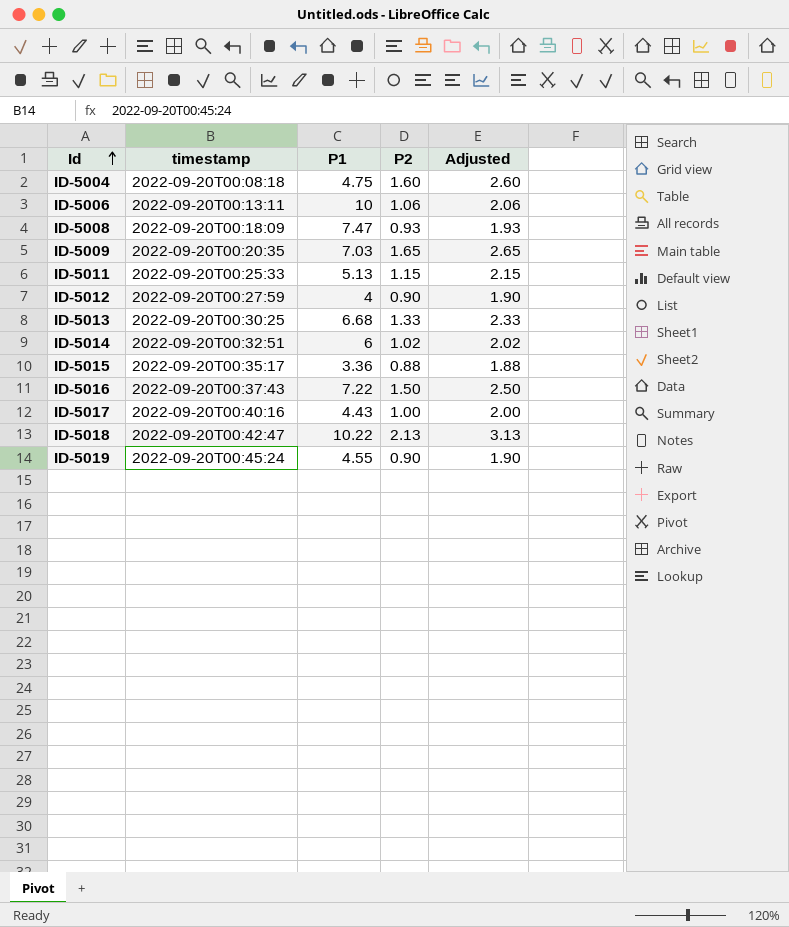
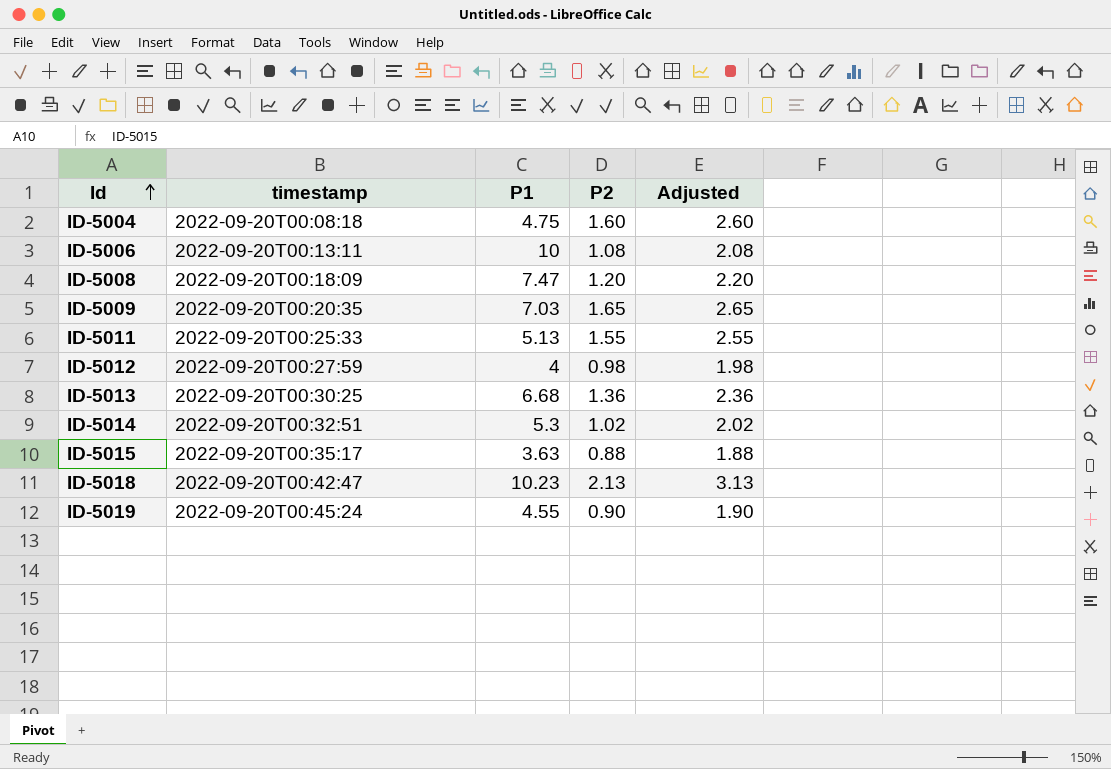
row ID-5016: 2022-09-20T00:37:43 | 7.22 | 1.50 | 2.50 -> none
row ID-5017: 2022-09-20T00:40:16 | 4.43 | 1.00 | 2.00 -> none
ID-5006 | P2: 1.06 -> 1.08
ID-5006 | Adjusted: 2.06 -> 2.08
ID-5008 | P2: 0.93 -> 1.20
ID-5008 | Adjusted: 1.93 -> 2.20
ID-5011 | P2: 1.15 -> 1.55
ID-5011 | Adjusted: 2.15 -> 2.55
ID-5012 | P2: 0.90 -> 0.98
ID-5012 | Adjusted: 1.90 -> 1.98
ID-5013 | P2: 1.33 -> 1.36
ID-5013 | Adjusted: 2.33 -> 2.36
ID-5014 | P1: 6 -> 5.3
ID-5015 | P1: 3.36 -> 3.63
ID-5018 | P1: 10.22 -> 10.23

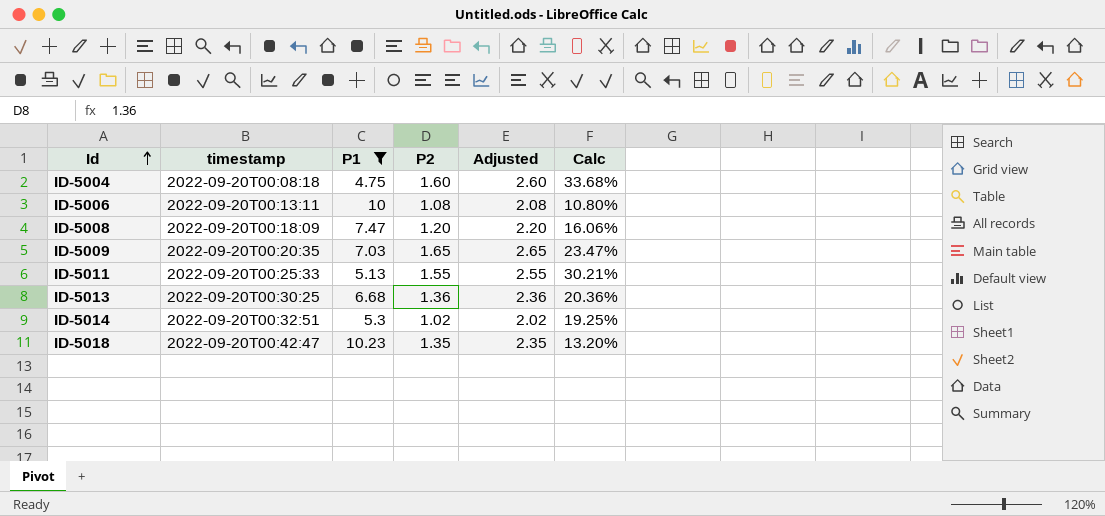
filter: none -> P1 >= 4.75
column Calc | formula: none -> [P2] / [P1]
ID-5018 | P2: 2.13 -> 1.35
ID-5018 | Adjusted: 3.13 -> 2.35

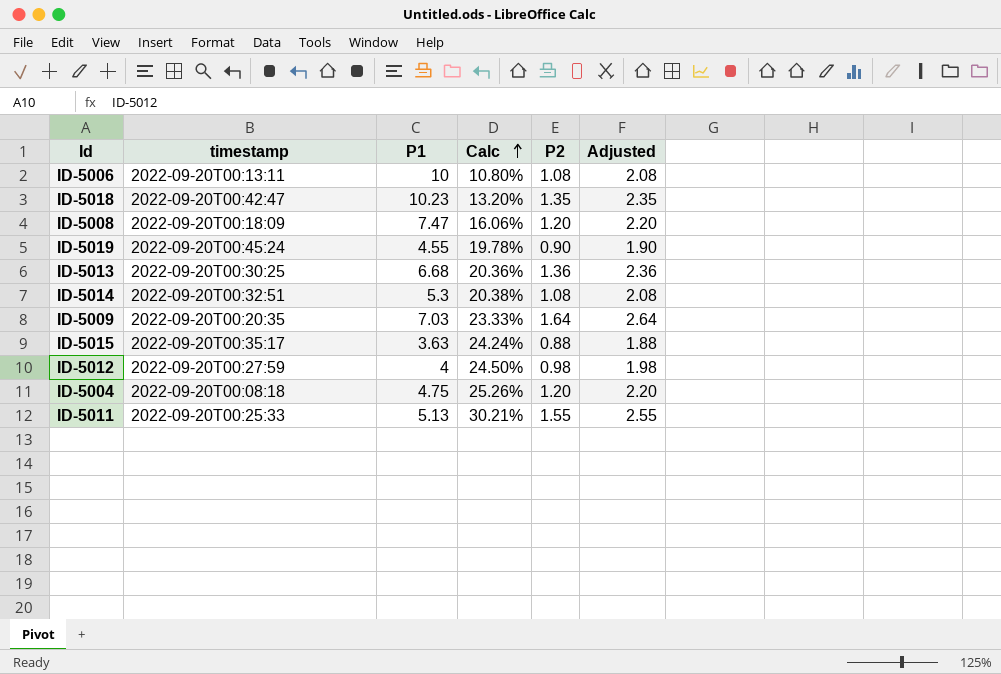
filter: P1 >= 4.75 -> none
row order: Id ascending -> Calc ascending
column Calc | position: 6 -> 4
ID-5014 | Calc: 19.25% -> 20.38%
ID-5014 | P2: 1.02 -> 1.08
ID-5014 | Adjusted: 2.02 -> 2.08
ID-5009 | Calc: 23.47% -> 23.33%
ID-5009 | P2: 1.65 -> 1.64
ID-5009 | Adjusted: 2.65 -> 2.64
ID-5004 | Calc: 33.68% -> 25.26%
ID-5004 | P2: 1.60 -> 1.20
ID-5004 | Adjusted: 2.60 -> 2.20

